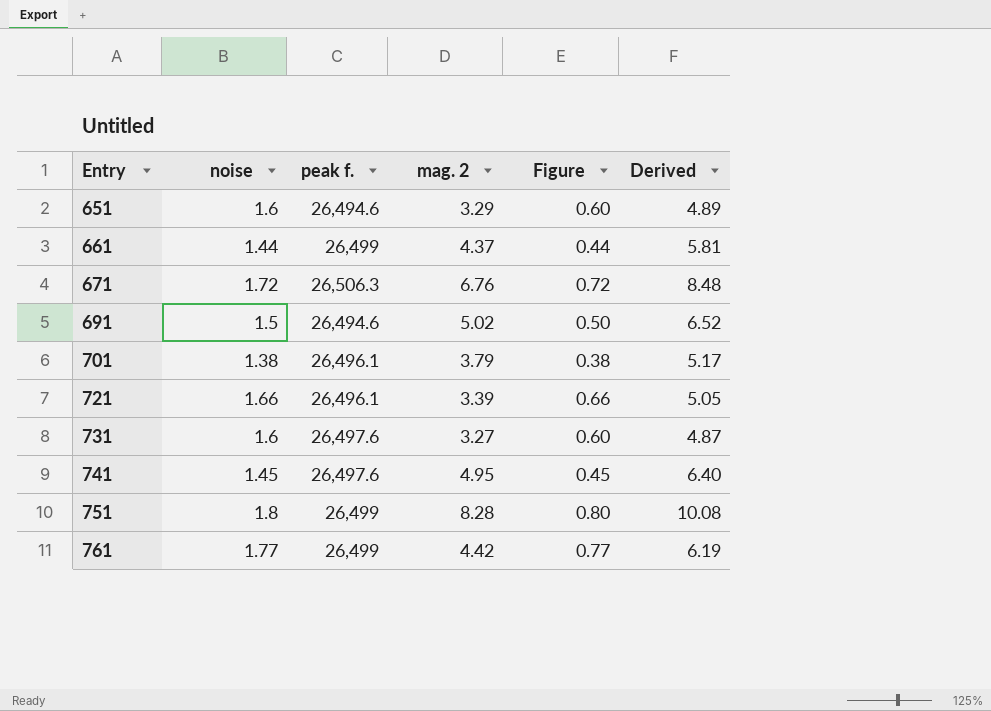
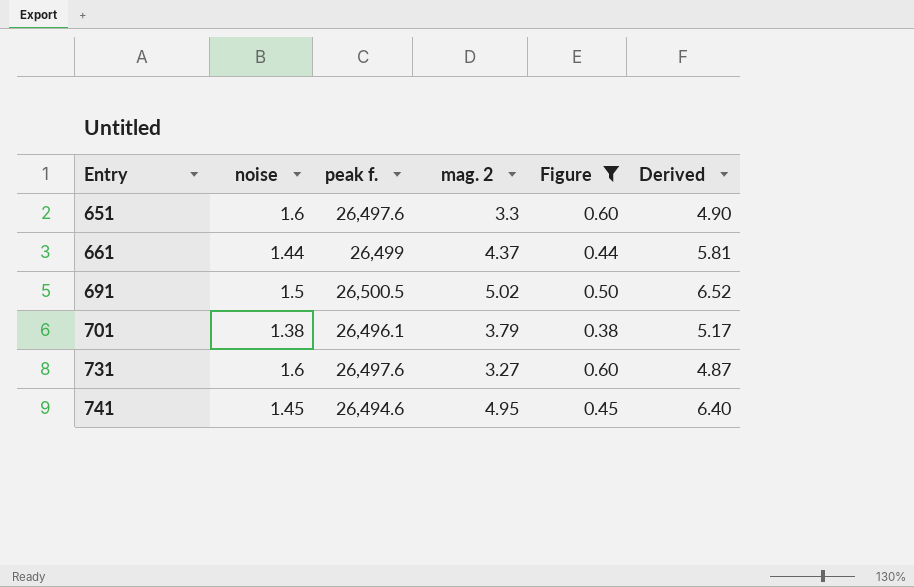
filter: none -> Figure <= 0.60
651 | peak f.: 26,494.6 -> 26,497.6
651 | mag. 2: 3.29 -> 3.3
651 | Derived: 4.89 -> 4.90
691 | peak f.: 26,494.6 -> 26,500.5
741 | peak f.: 26,497.6 -> 26,494.6

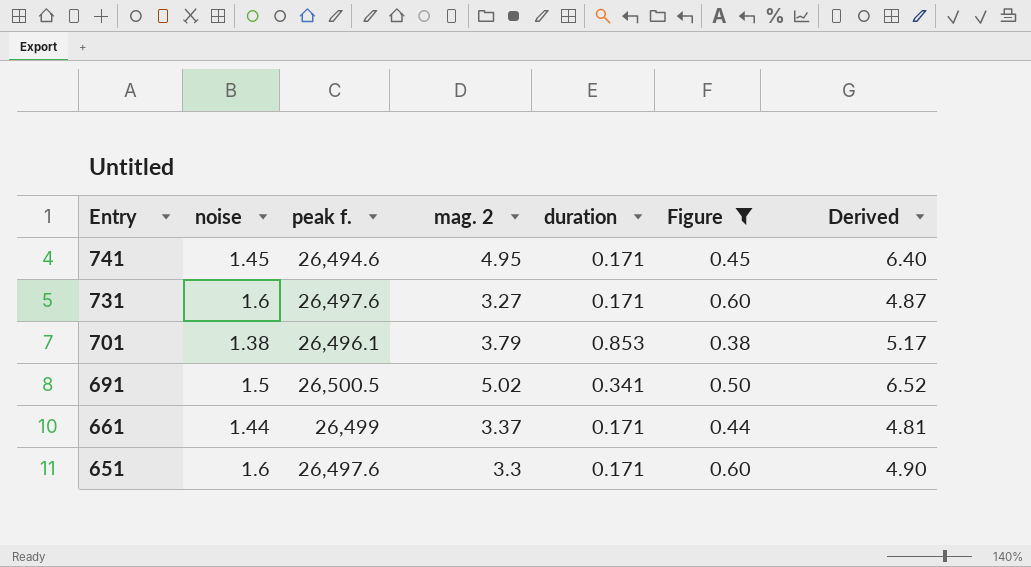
row order: Entry ascending -> Entry descending
column duration | position: none -> 5
661 | mag. 2: 4.37 -> 3.37
661 | Derived: 5.81 -> 4.81

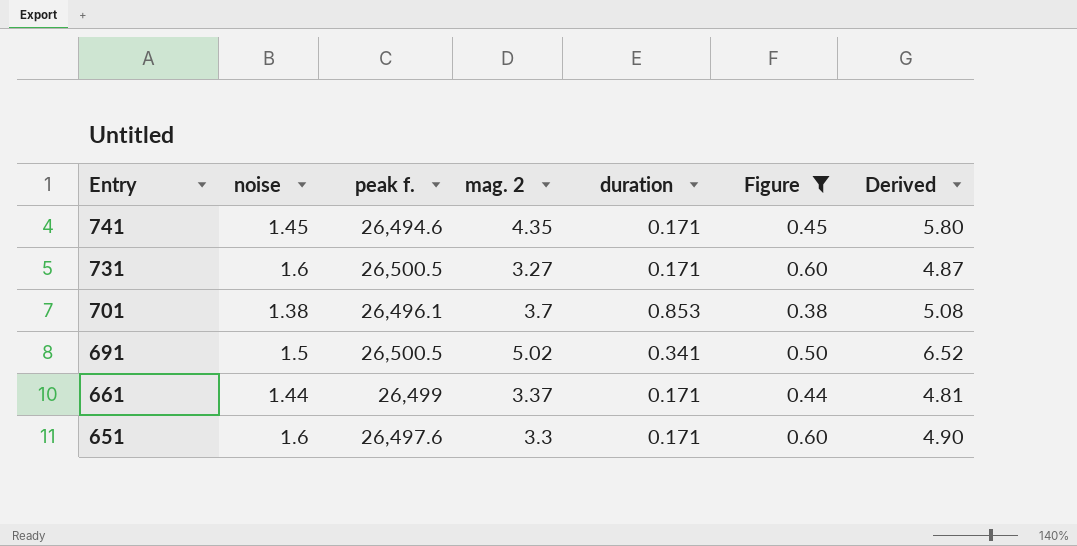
741 | mag. 2: 4.95 -> 4.35
741 | Derived: 6.40 -> 5.80
731 | peak f.: 26,497.6 -> 26,500.5
701 | mag. 2: 3.79 -> 3.7
701 | Derived: 5.17 -> 5.08

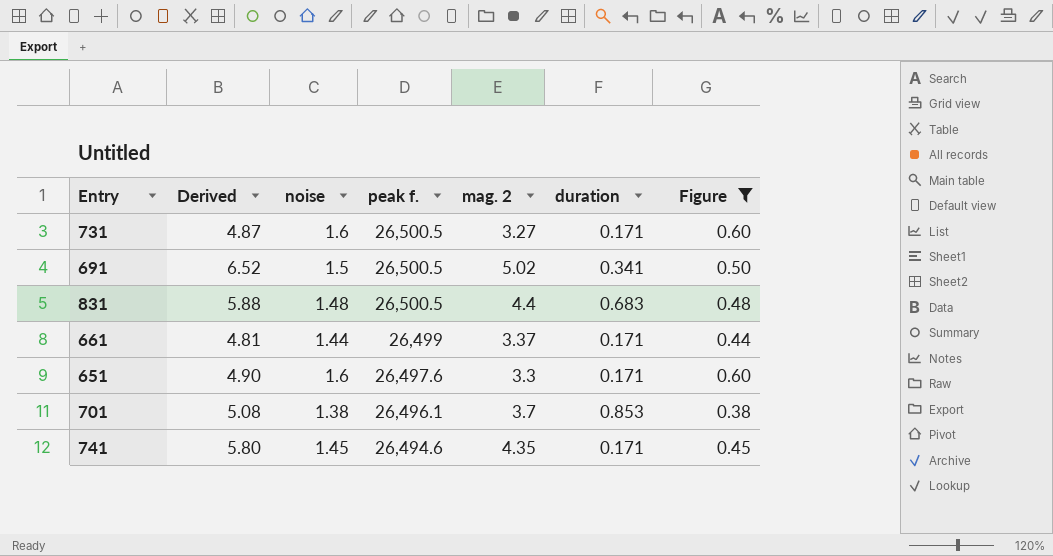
row order: Entry descending -> peak f. descending
column Derived | position: 7 -> 2
row 831: none -> 5.88 | 1.48 | 26,500.5 | 4.4 | 0.683 | 0.48

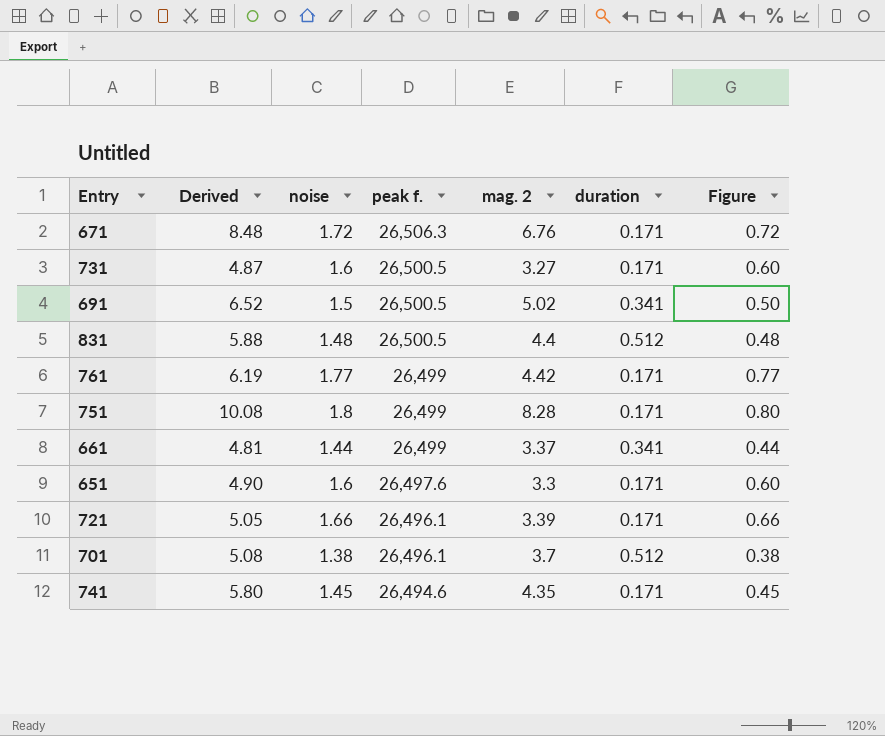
filter: Figure <= 0.60 -> none
831 | duration: 0.683 -> 0.512
661 | duration: 0.171 -> 0.341
701 | duration: 0.853 -> 0.512

